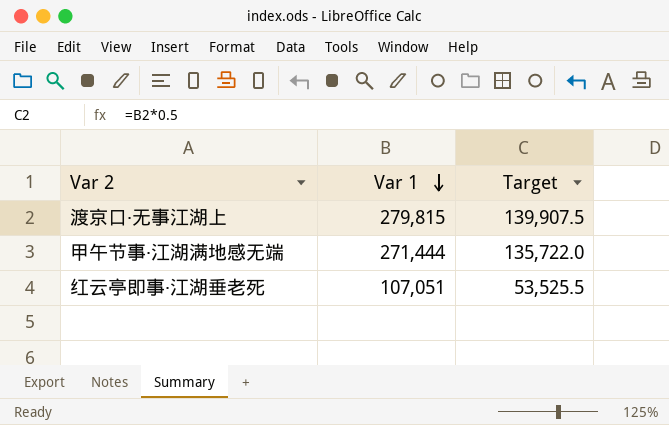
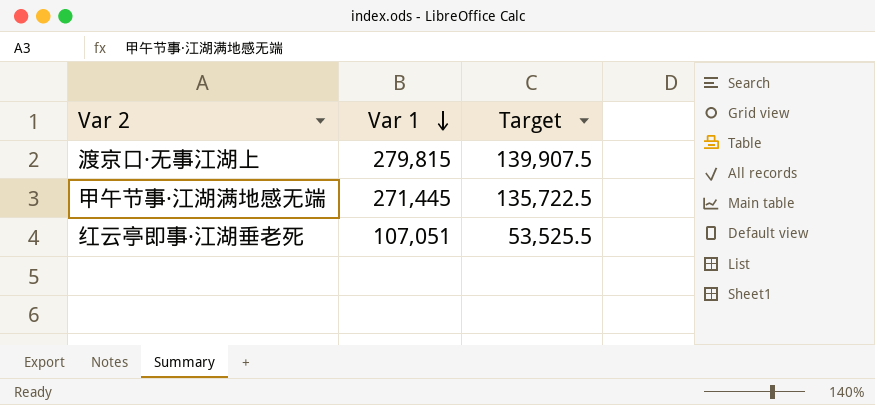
甲午节事·江湖满地感无端 | Var 1: 271,444 -> 271,445
甲午节事·江湖满地感无端 | Target: 135,722.0 -> 135,722.5

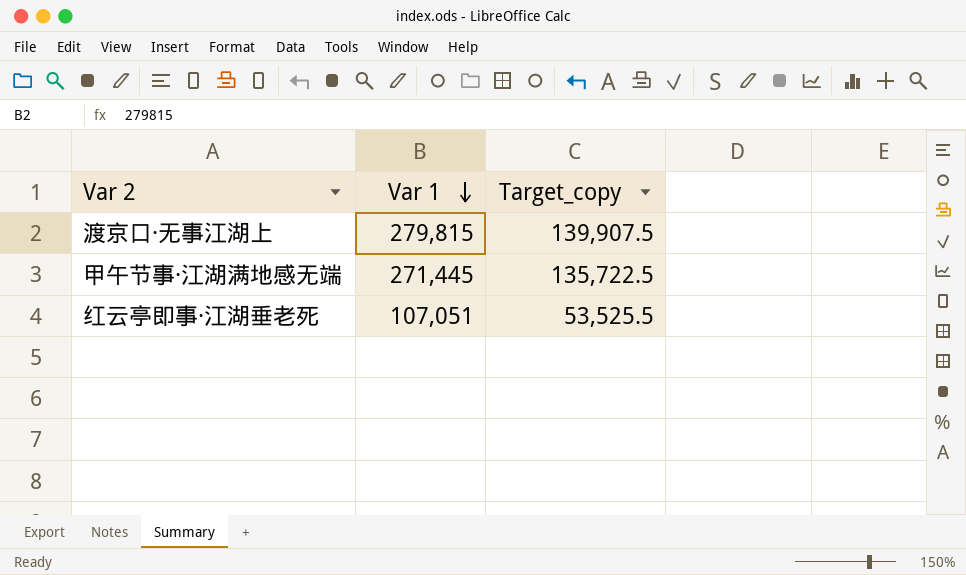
column name: Target -> Target_copy

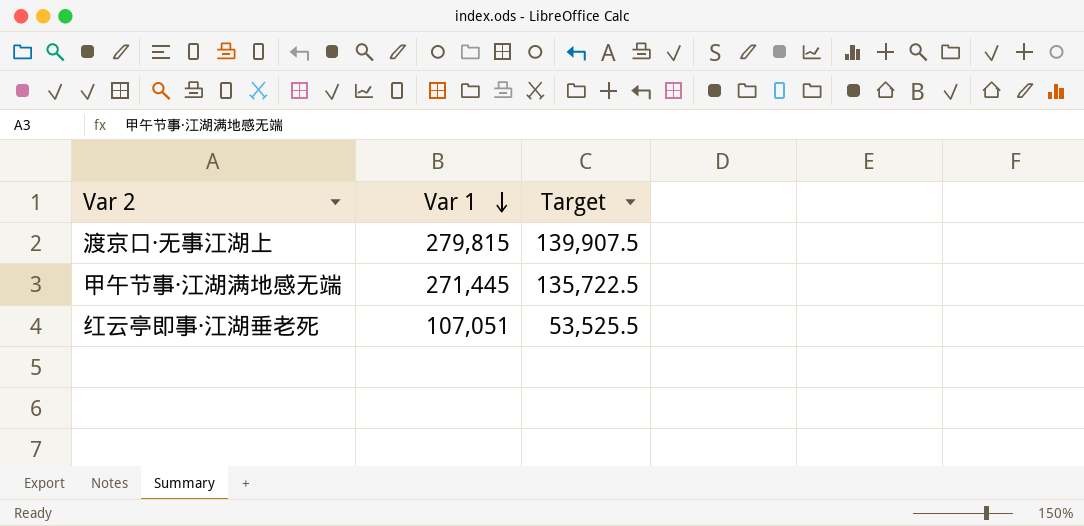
column name: Target_copy -> Target

